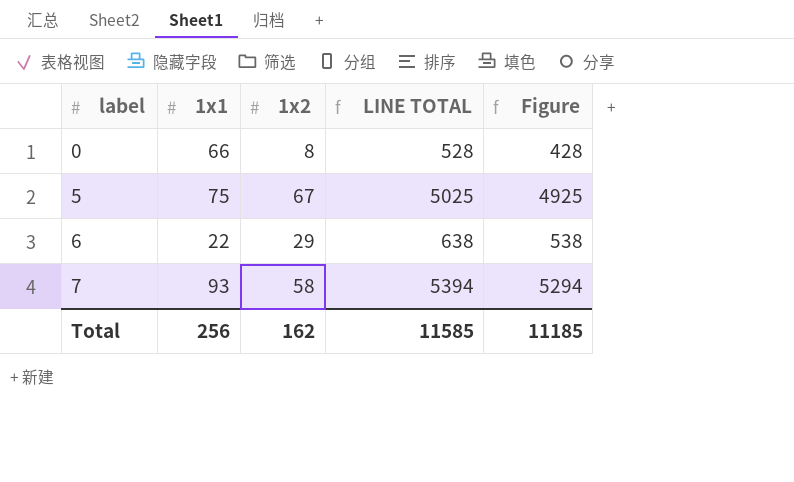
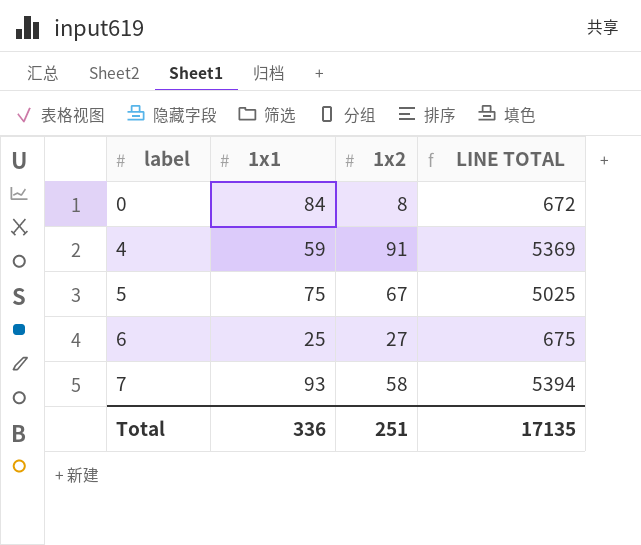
column Figure | formula: [LINE TOTAL] - 100 -> none
0 | 1x1: 66 -> 84
0 | LINE TOTAL: 528 -> 672
row 4: none -> 59 | 91 | 5369
6 | 1x1: 22 -> 25
6 | 1x2: 29 -> 27
6 | LINE TOTAL: 638 -> 675
Total | 1x1: 256 -> 336
Total | 1x2: 162 -> 251
Total | LINE TOTAL: 11585 -> 17135

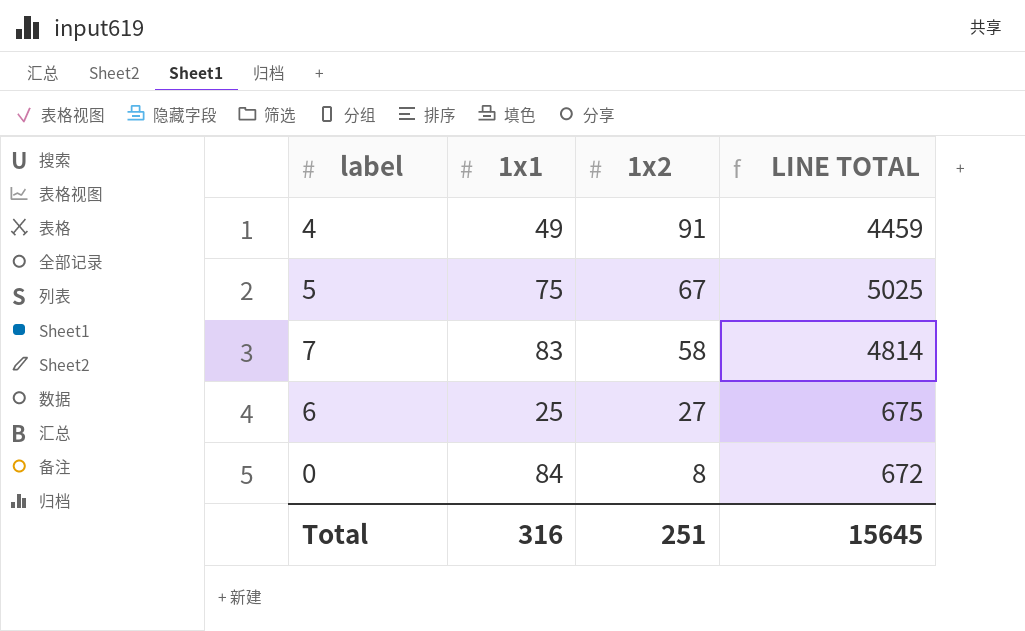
row order: label ascending -> 1x2 descending
4 | 1x1: 59 -> 49
4 | LINE TOTAL: 5369 -> 4459
7 | 1x1: 93 -> 83
7 | LINE TOTAL: 5394 -> 4814
Total | 1x1: 336 -> 316
Total | LINE TOTAL: 17135 -> 15645

